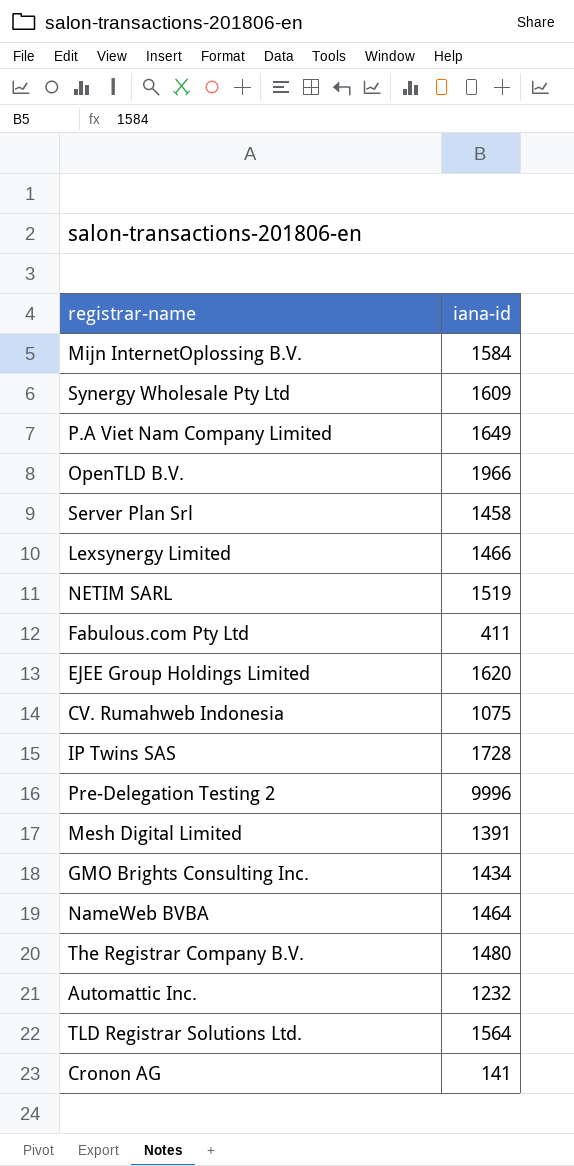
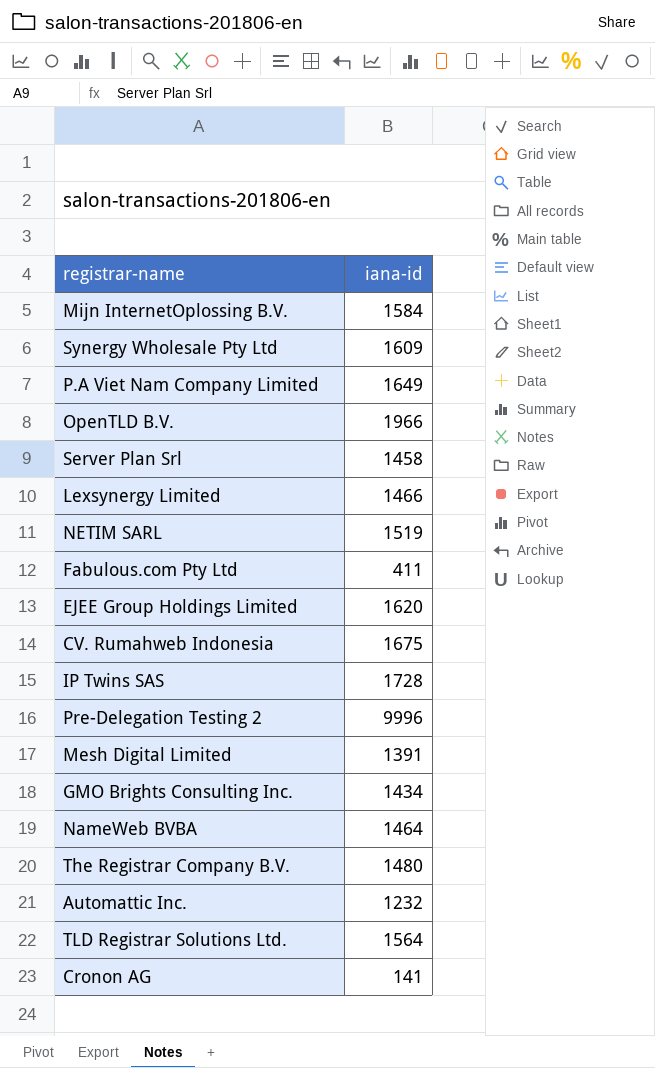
CV. Rumahweb Indonesia | iana-id: 1075 -> 1675

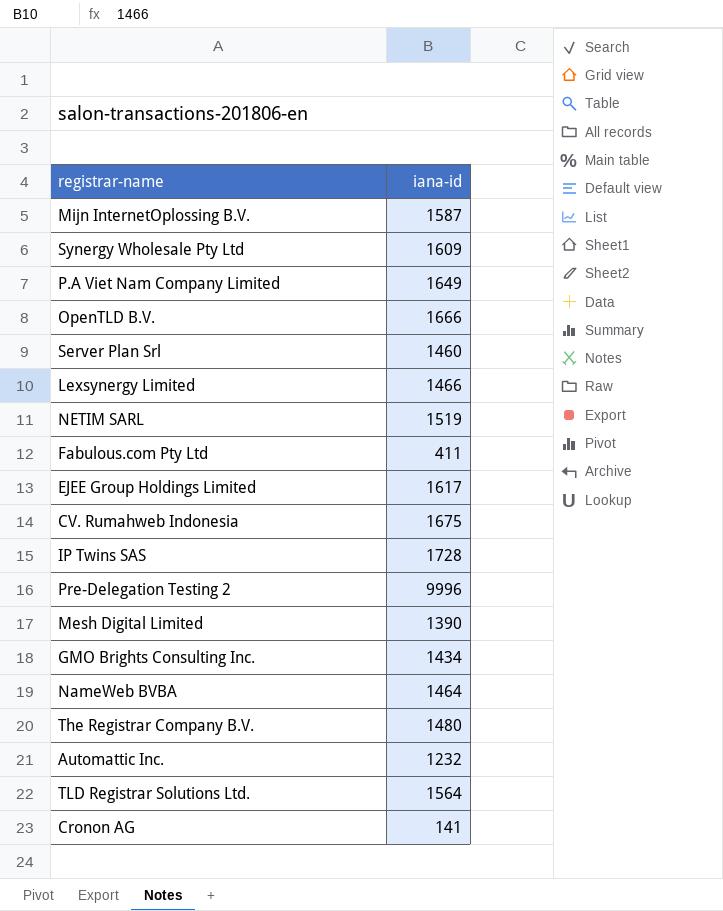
Mijn InternetOplossing B.V. | iana-id: 1584 -> 1587
OpenTLD B.V. | iana-id: 1966 -> 1666
Server Plan Srl | iana-id: 1458 -> 1460
EJEE Group Holdings Limited | iana-id: 1620 -> 1617
Mesh Digital Limited | iana-id: 1391 -> 1390

